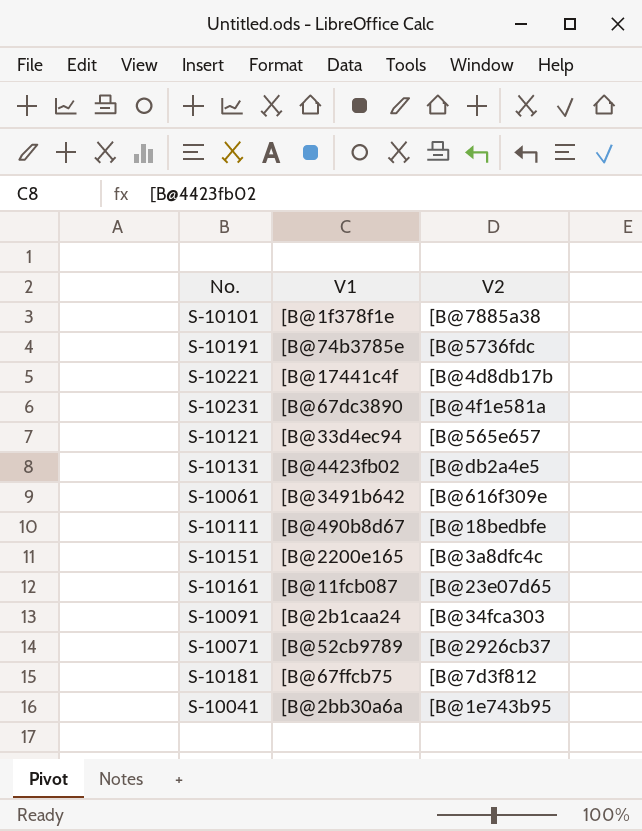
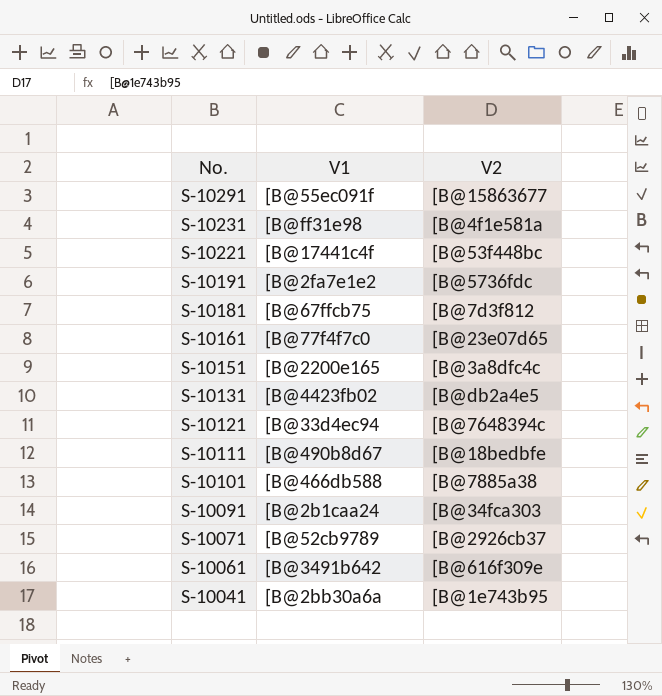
row order: none -> No. descending
row S-10291: none -> [B@55ec091f | [B@15863677
S-10231 | V1: [B@67dc3890 -> [B@ff31e98
S-10221 | V2: [B@4d8db17b -> [B@53f448bc
S-10191 | V1: [B@74b3785e -> [B@2fa7e1e2
S-10161 | V1: [B@11fcb087 -> [B@77f4f7c0
S-10121 | V2: [B@565e657 -> [B@7648394c
S-10101 | V1: [B@1f378f1e -> [B@466db588

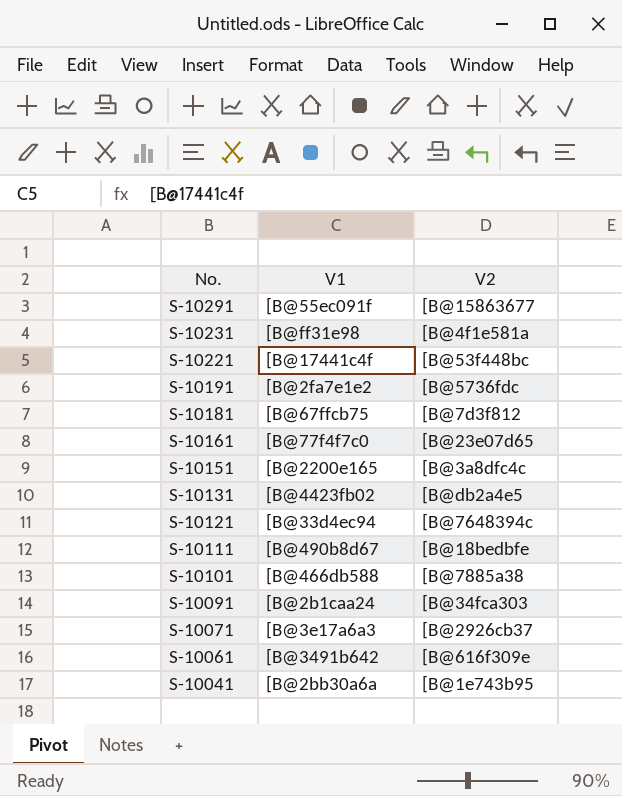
S-10071 | V1: [B@52cb9789 -> [B@3e17a6a3

